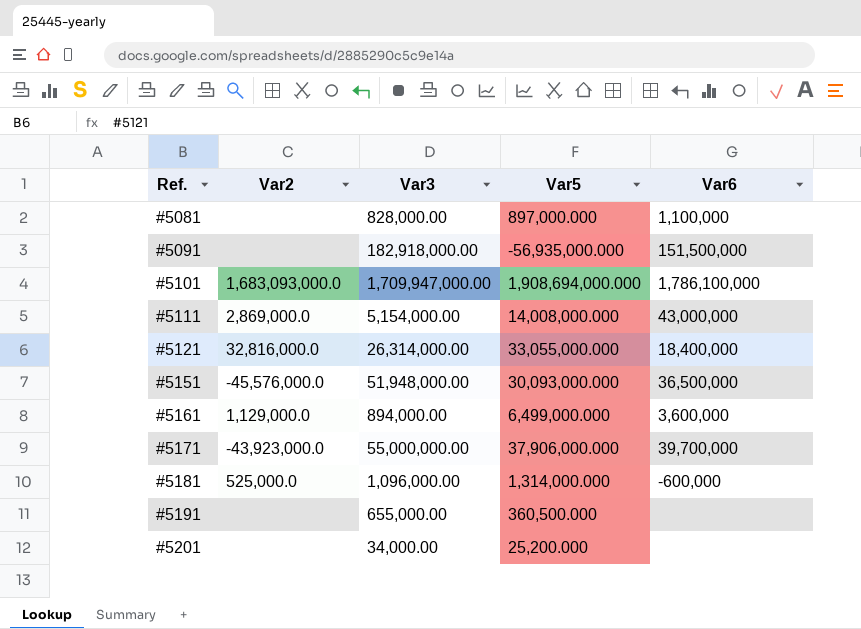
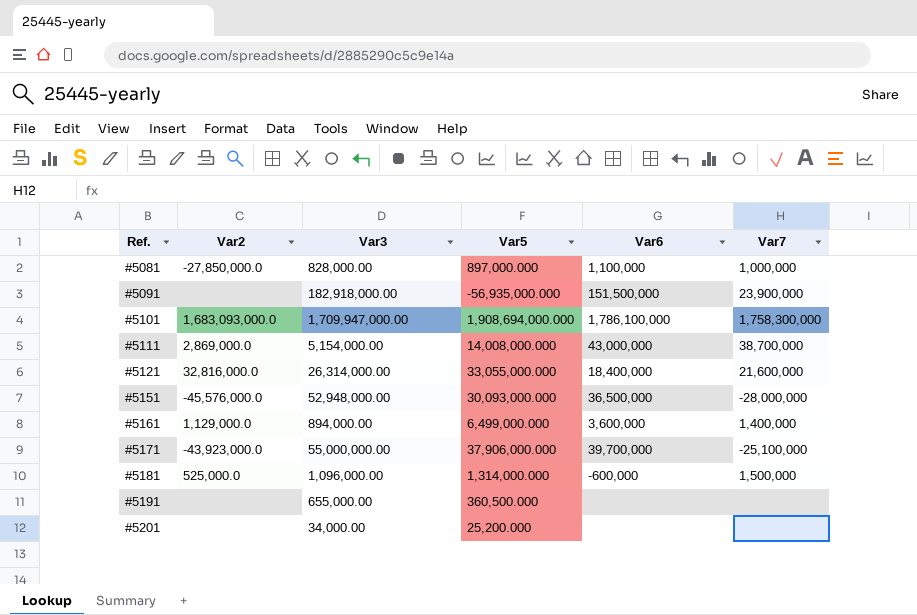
column Var7 | position: none -> 6
#5081 | Var2: none -> -27,850,000.0
#5151 | Var3: 51,948,000.00 -> 52,948,000.00

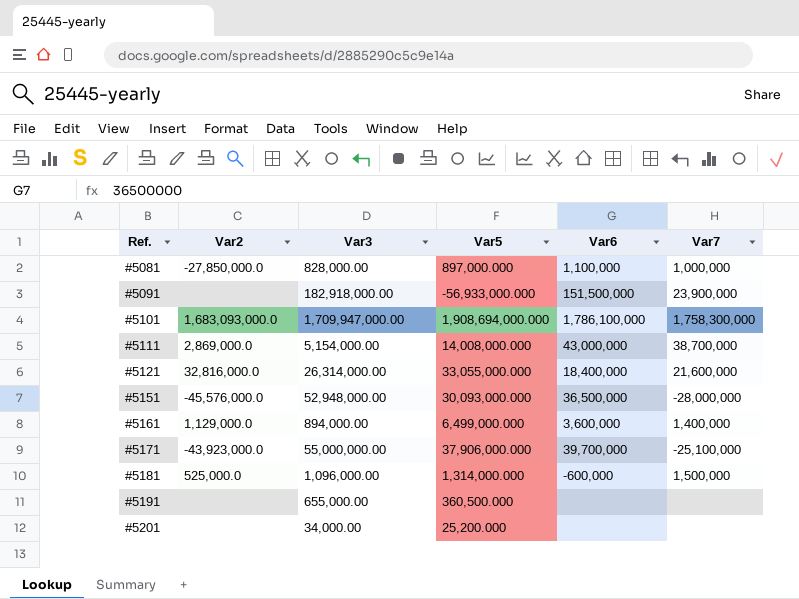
#5091 | Var5: -56,935,000.000 -> -56,933,000.000

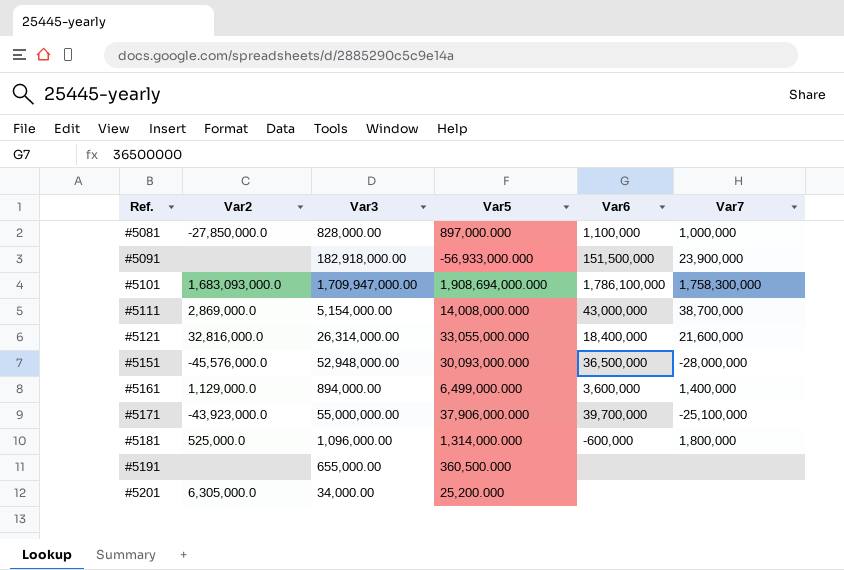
#5181 | Var7: 1,500,000 -> 1,800,000
#5201 | Var2: none -> 6,305,000.0

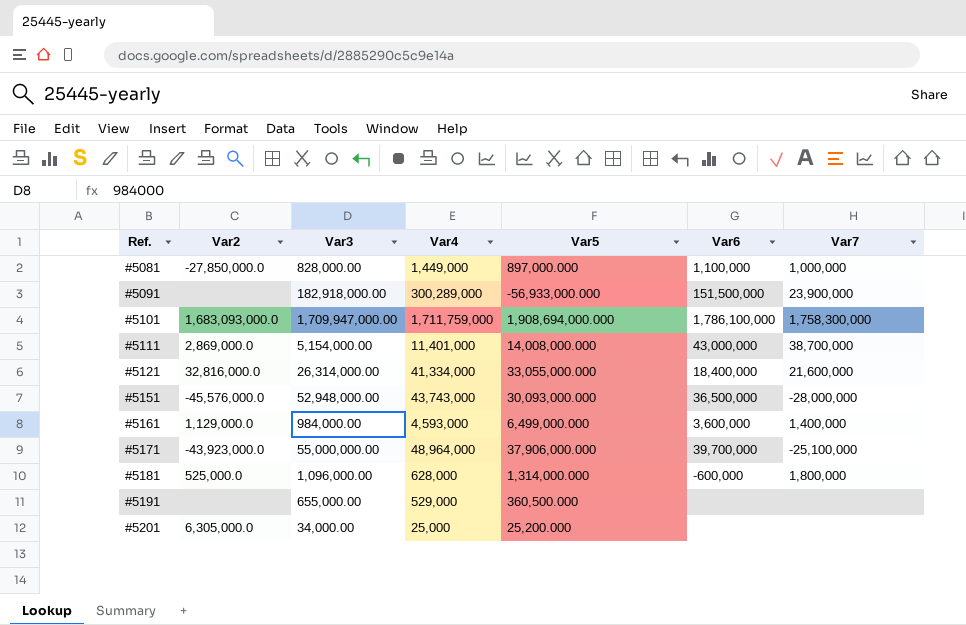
column Var4 | position: none -> 4
#5161 | Var3: 894,000.00 -> 984,000.00

